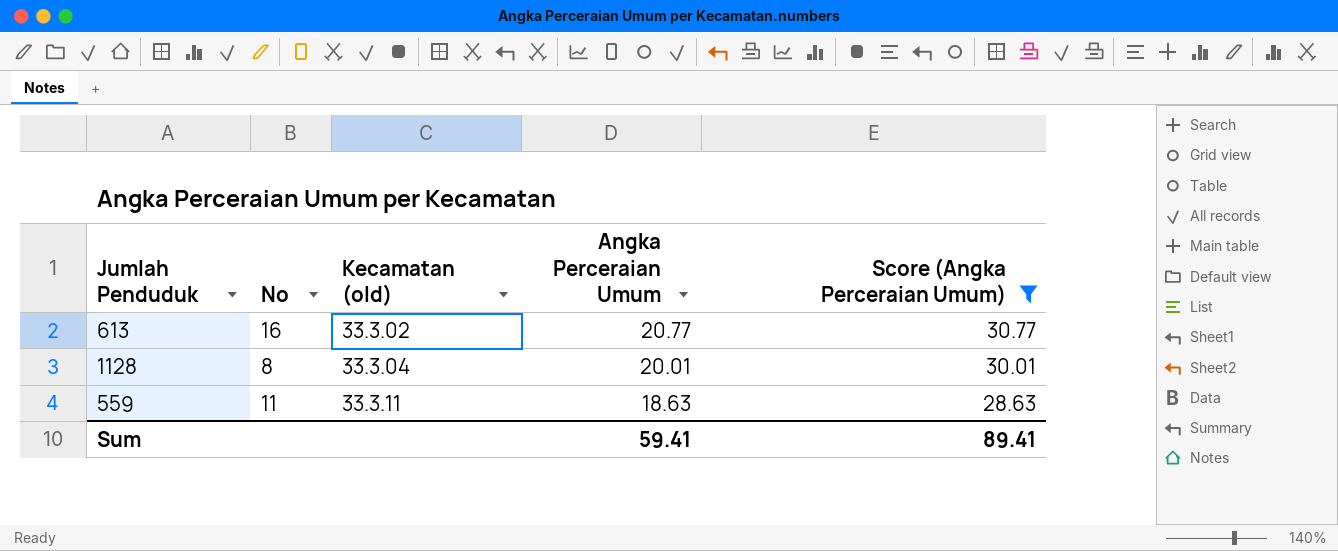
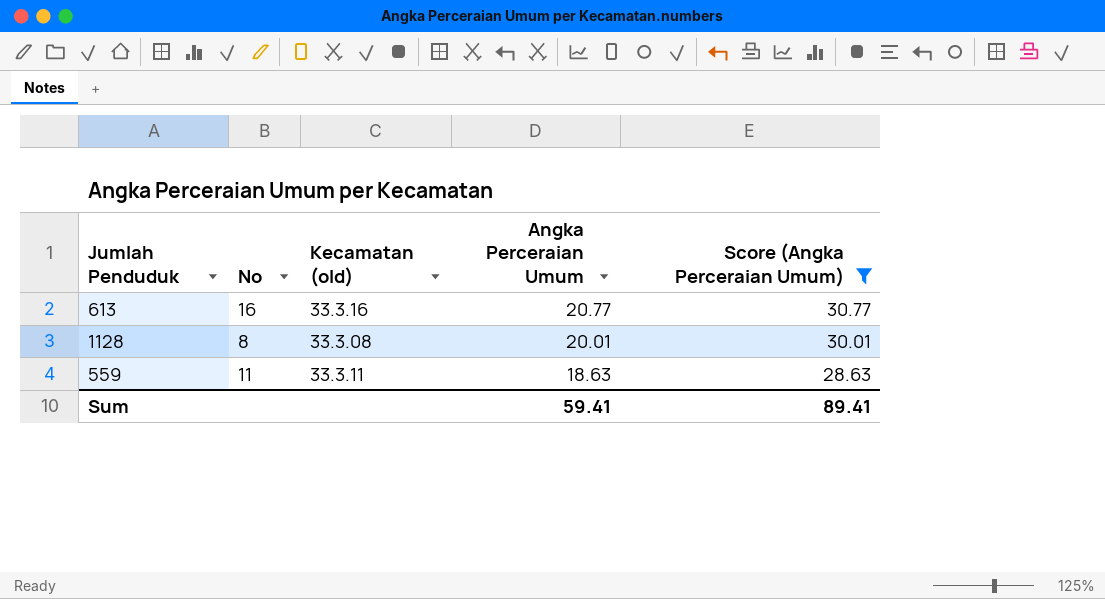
613 | Kecamatan (old): 33.3.02 -> 33.3.16
1128 | Kecamatan (old): 33.3.04 -> 33.3.08

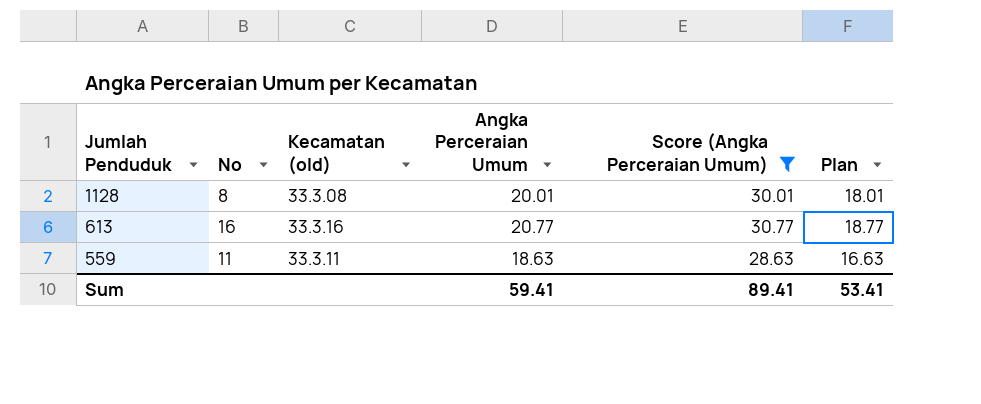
row order: Angka Perceraian Umum descending -> Jumlah Penduduk descending
column Plan | formula: none -> [Angka Perceraian Umum] - 2

